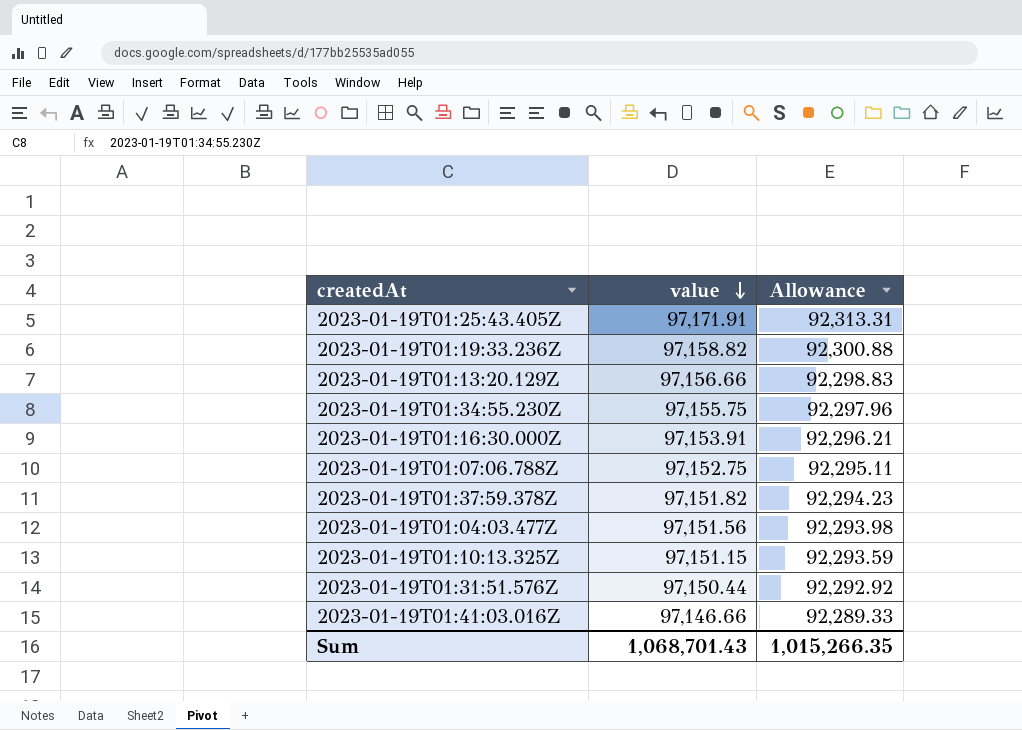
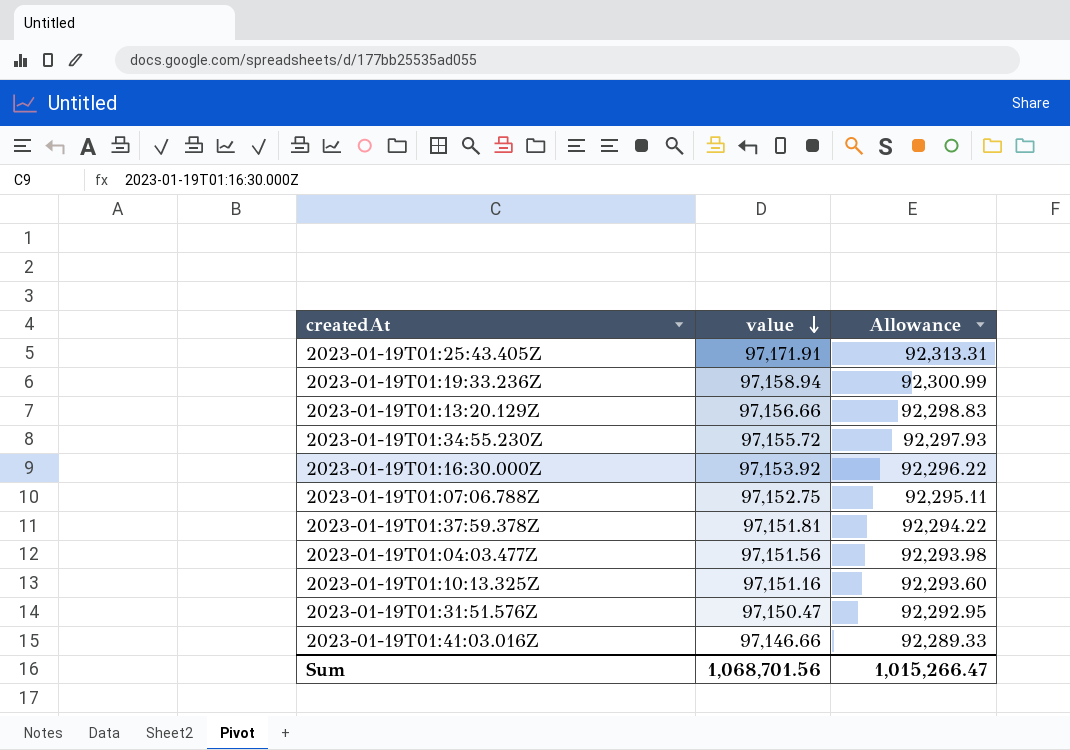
2023-01-19T01:19:33.236Z | value: 97,158.82 -> 97,158.94
2023-01-19T01:19:33.236Z | Allowance: 92,300.88 -> 92,300.99
2023-01-19T01:34:55.230Z | value: 97,155.75 -> 97,155.72
2023-01-19T01:34:55.230Z | Allowance: 92,297.96 -> 92,297.93
2023-01-19T01:16:30.000Z | value: 97,153.91 -> 97,153.92
2023-01-19T01:16:30.000Z | Allowance: 92,296.21 -> 92,296.22
2023-01-19T01:37:59.378Z | value: 97,151.82 -> 97,151.81
2023-01-19T01:37:59.378Z | Allowance: 92,294.23 -> 92,294.22
2023-01-19T01:10:13.325Z | value: 97,151.15 -> 97,151.16
2023-01-19T01:10:13.325Z | Allowance: 92,293.59 -> 92,293.60
2023-01-19T01:31:51.576Z | value: 97,150.44 -> 97,150.47
2023-01-19T01:31:51.576Z | Allowance: 92,292.92 -> 92,292.95
Sum | value: 1,068,701.43 -> 1,068,701.56
Sum | Allowance: 1,015,266.35 -> 1,015,266.47

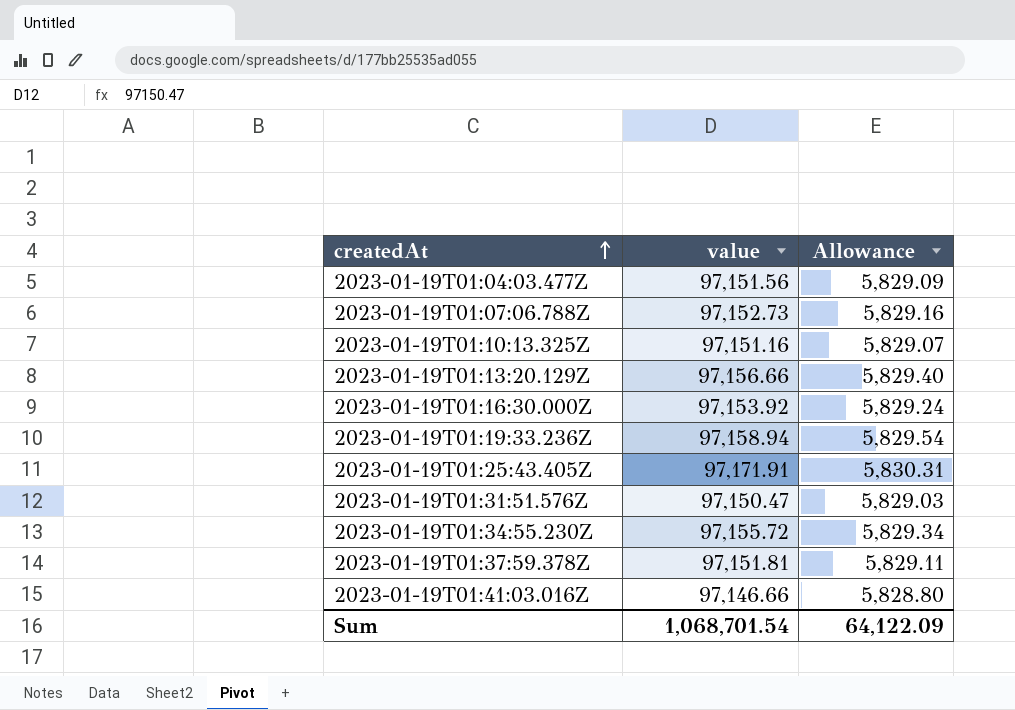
row order: value descending -> createdAt ascending
column Allowance | formula: [value] * 0.95 -> [value] * 0.06
2023-01-19T01:07:06.788Z | value: 97,152.75 -> 97,152.73
Sum | value: 1,068,701.56 -> 1,068,701.54
Sum | Allowance: 1,015,266.47 -> 64,122.09

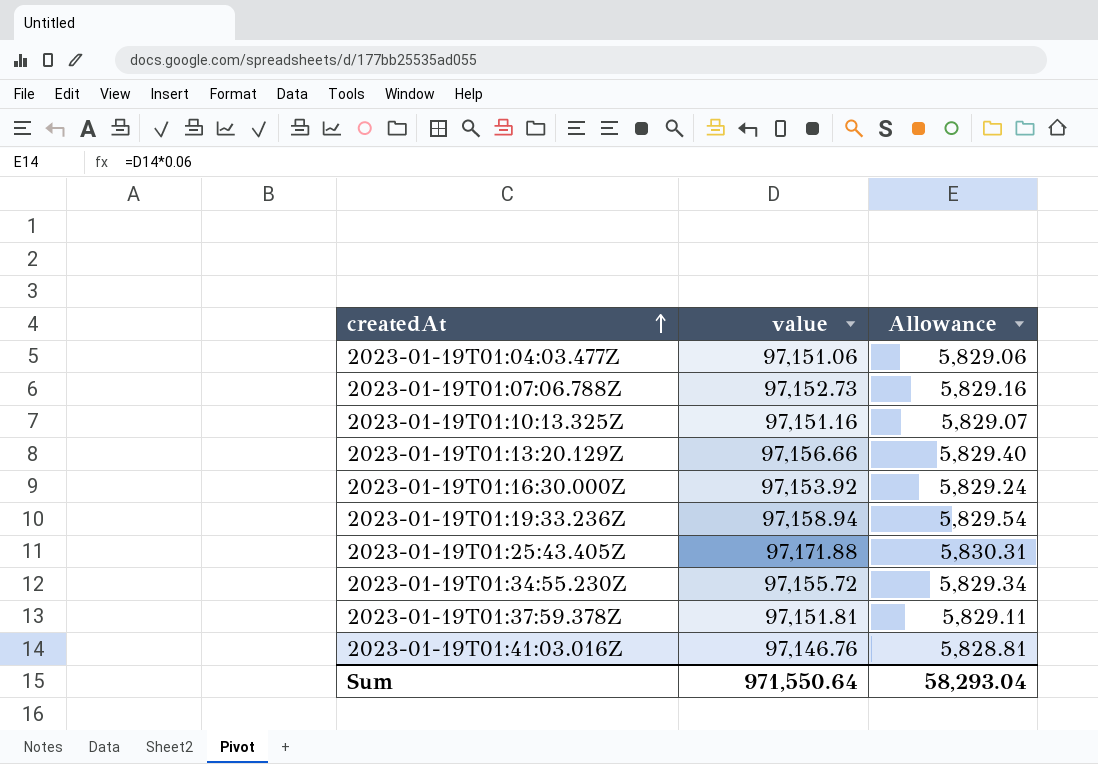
row 2023-01-19T01:31:51.576Z: 97,150.47 | 5,829.03 -> none
2023-01-19T01:04:03.477Z | value: 97,151.56 -> 97,151.06
2023-01-19T01:04:03.477Z | Allowance: 5,829.09 -> 5,829.06
2023-01-19T01:25:43.405Z | value: 97,171.91 -> 97,171.88
2023-01-19T01:41:03.016Z | value: 97,146.66 -> 97,146.76
2023-01-19T01:41:03.016Z | Allowance: 5,828.80 -> 5,828.81
Sum | value: 1,068,701.54 -> 971,550.64
Sum | Allowance: 64,122.09 -> 58,293.04

